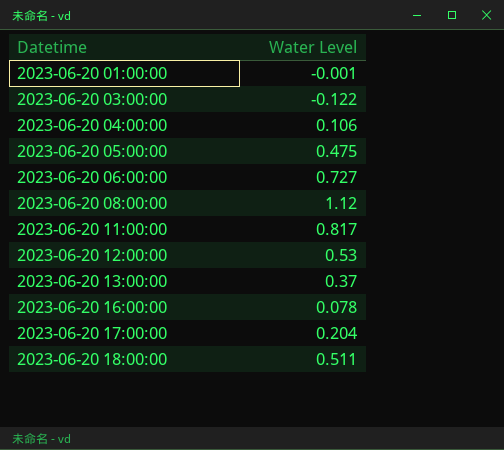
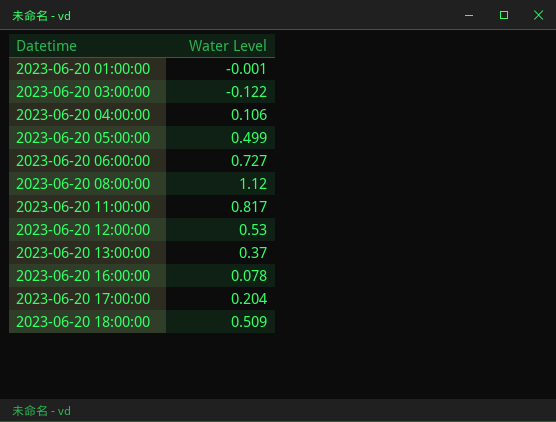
2023-06-20 05:00:00 | Water Level: 0.475 -> 0.499
2023-06-20 18:00:00 | Water Level: 0.511 -> 0.509

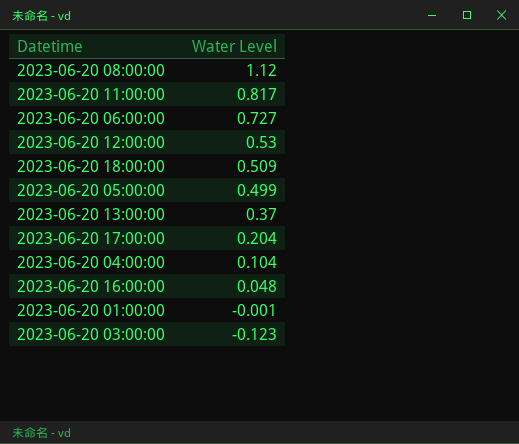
row order: Datetime ascending -> Water Level descending
2023-06-20 04:00:00 | Water Level: 0.106 -> 0.104
2023-06-20 16:00:00 | Water Level: 0.078 -> 0.048
2023-06-20 03:00:00 | Water Level: -0.122 -> -0.123

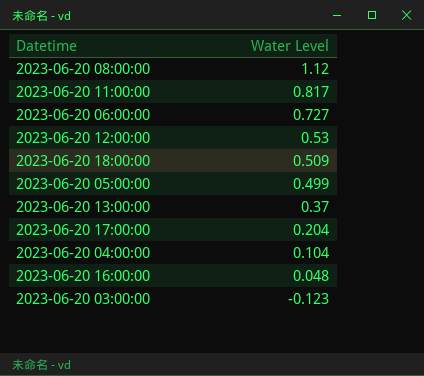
row 2023-06-20 01:00:00: -0.001 -> none

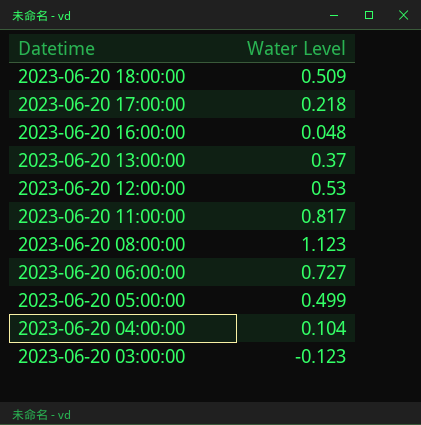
row order: Water Level descending -> Datetime descending
2023-06-20 17:00:00 | Water Level: 0.204 -> 0.218
2023-06-20 08:00:00 | Water Level: 1.12 -> 1.123

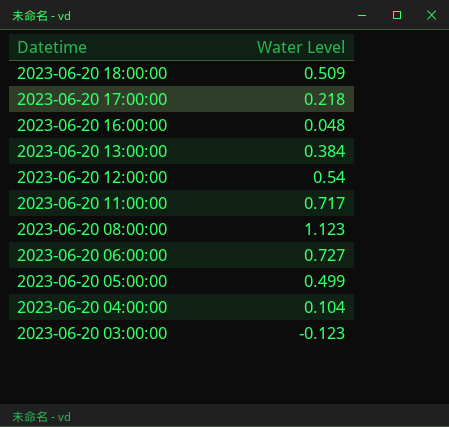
2023-06-20 13:00:00 | Water Level: 0.37 -> 0.384
2023-06-20 12:00:00 | Water Level: 0.53 -> 0.54
2023-06-20 11:00:00 | Water Level: 0.817 -> 0.717

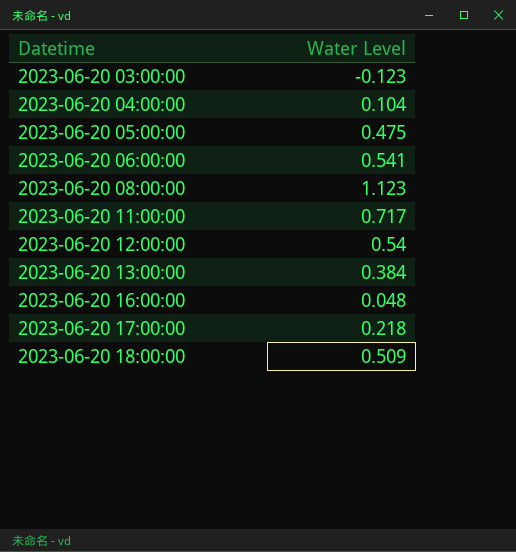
row order: Datetime descending -> Datetime ascending
2023-06-20 05:00:00 | Water Level: 0.499 -> 0.475
2023-06-20 06:00:00 | Water Level: 0.727 -> 0.541

